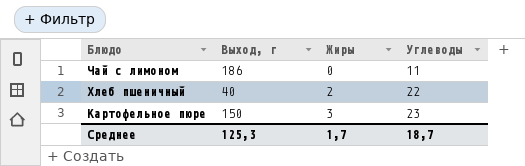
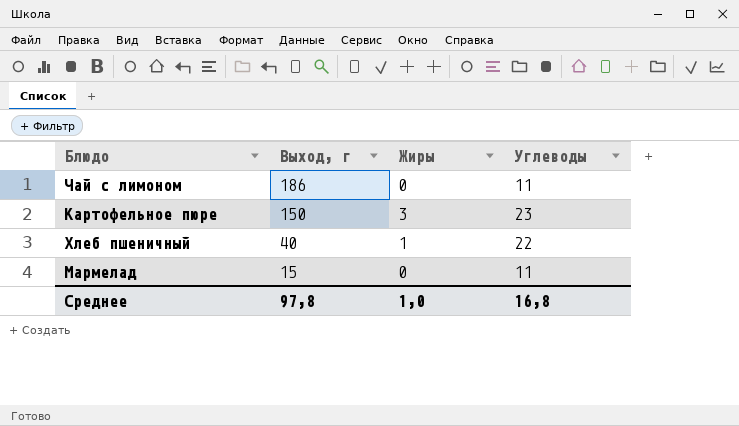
row order: Блюдо descending -> Выход, г descending
Хлеб пшеничный | Жиры: 2 -> 1
row Мармелад: none -> 15 | 0 | 11
Среднее | Выход, г: 125,3 -> 97,8
Среднее | Жиры: 1,7 -> 1,0
Среднее | Углеводы: 18,7 -> 16,8

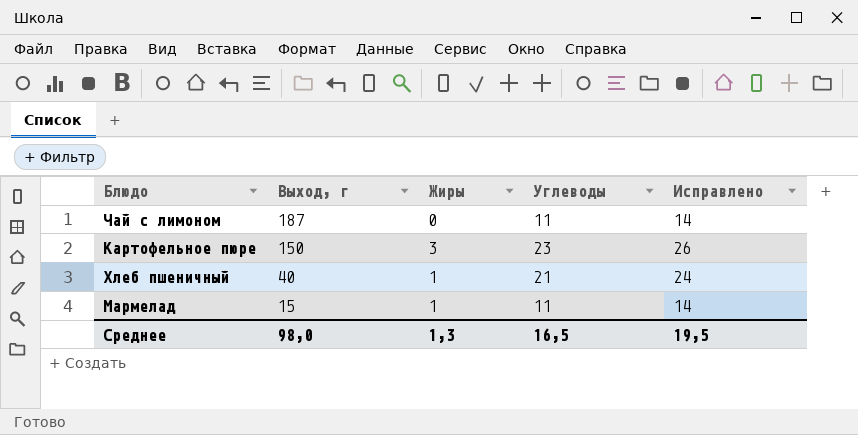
column Исправлено | formula: none -> [Углеводы] + 3
Чай с лимоном | Выход, г: 186 -> 187
Хлеб пшеничный | Углеводы: 22 -> 21
Мармелад | Жиры: 0 -> 1
Среднее | Выход, г: 97,8 -> 98,0
Среднее | Жиры: 1,0 -> 1,3
Среднее | Углеводы: 16,8 -> 16,5

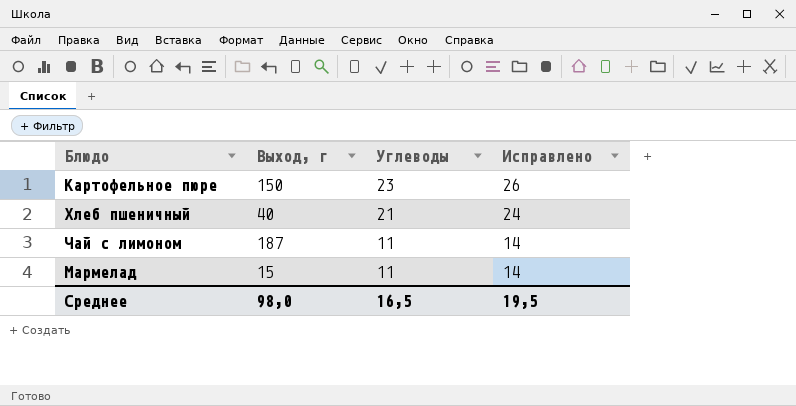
row order: Выход, г descending -> Углеводы descending
column Жиры | position: 3 -> none

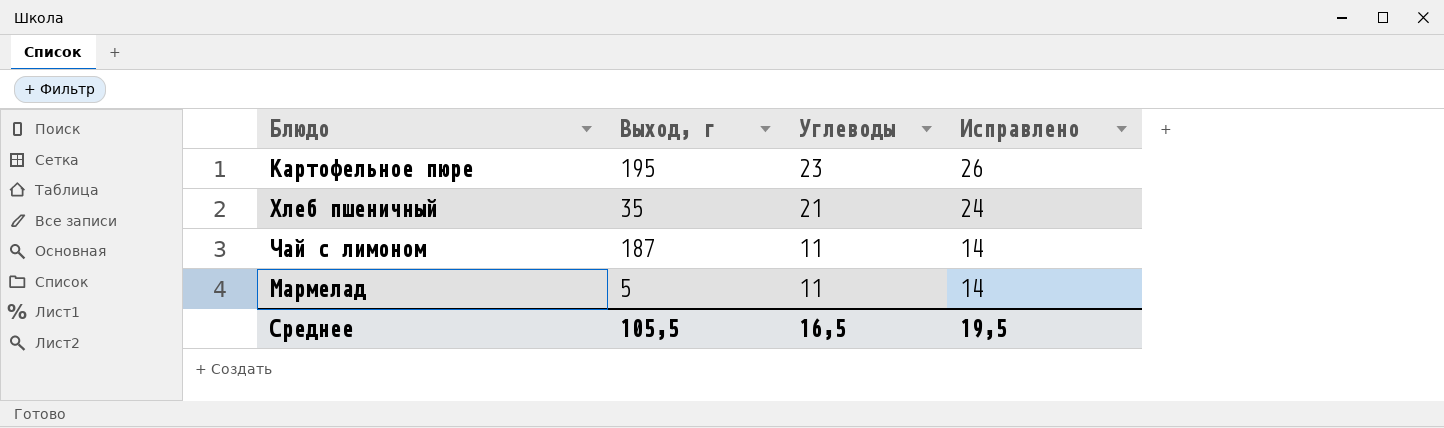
Картофельное пюре | Выход, г: 150 -> 195
Хлеб пшеничный | Выход, г: 40 -> 35
Мармелад | Выход, г: 15 -> 5
Среднее | Выход, г: 98,0 -> 105,5

